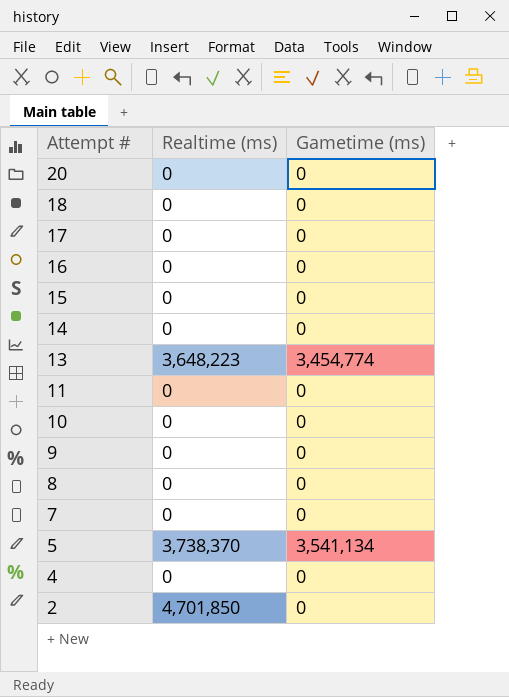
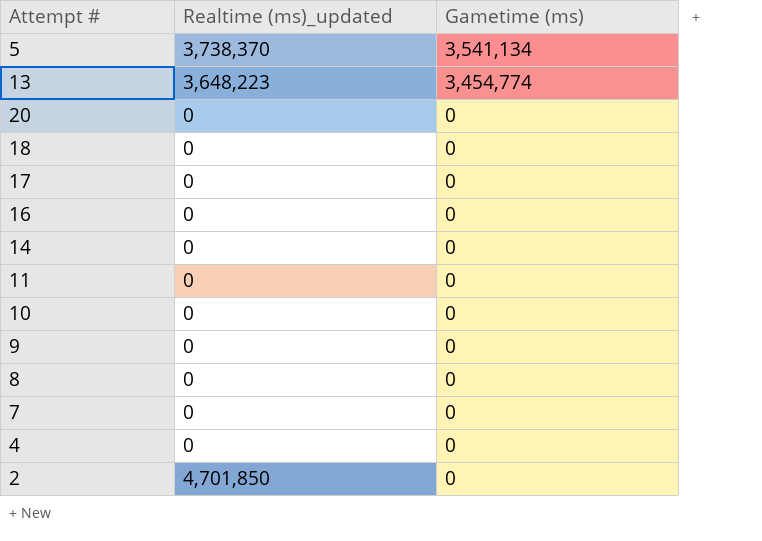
row order: Attempt # descending -> Gametime (ms) descending
column name: Realtime (ms) -> Realtime (ms)_updated
row 15: 0 | 0 -> none

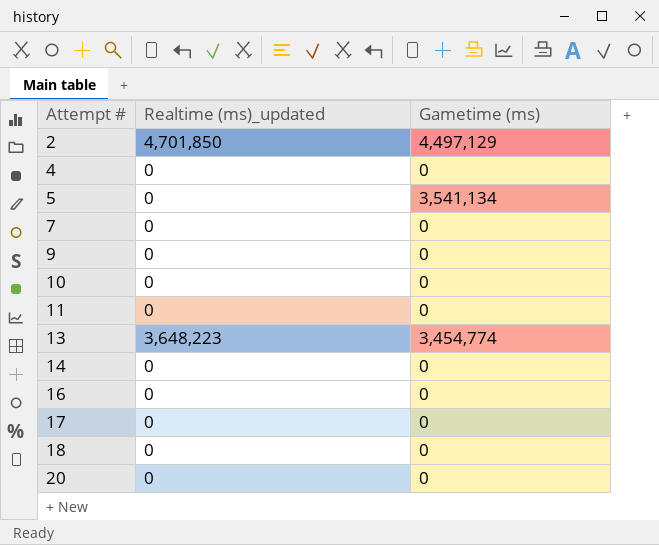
row order: Gametime (ms) descending -> Attempt # ascending
row 8: 0 | 0 -> none
2 | Gametime (ms): 0 -> 4,497,129
5 | Realtime (ms)_updated: 3,738,370 -> 0

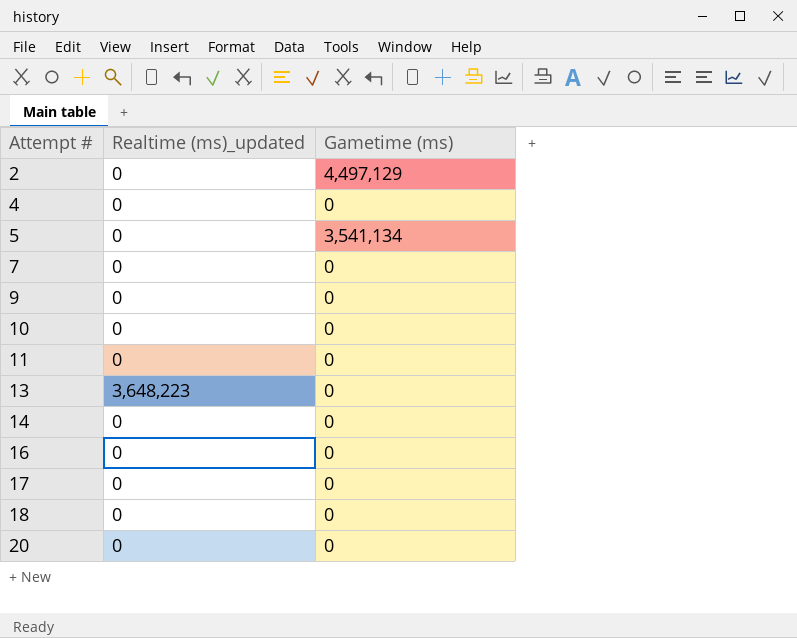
2 | Realtime (ms)_updated: 4,701,850 -> 0
13 | Gametime (ms): 3,454,774 -> 0

